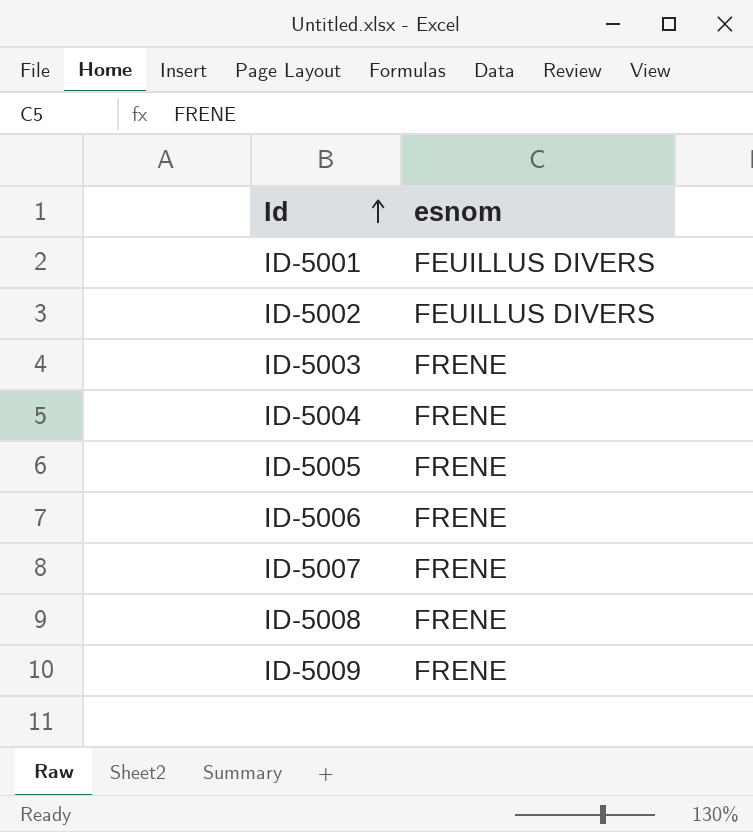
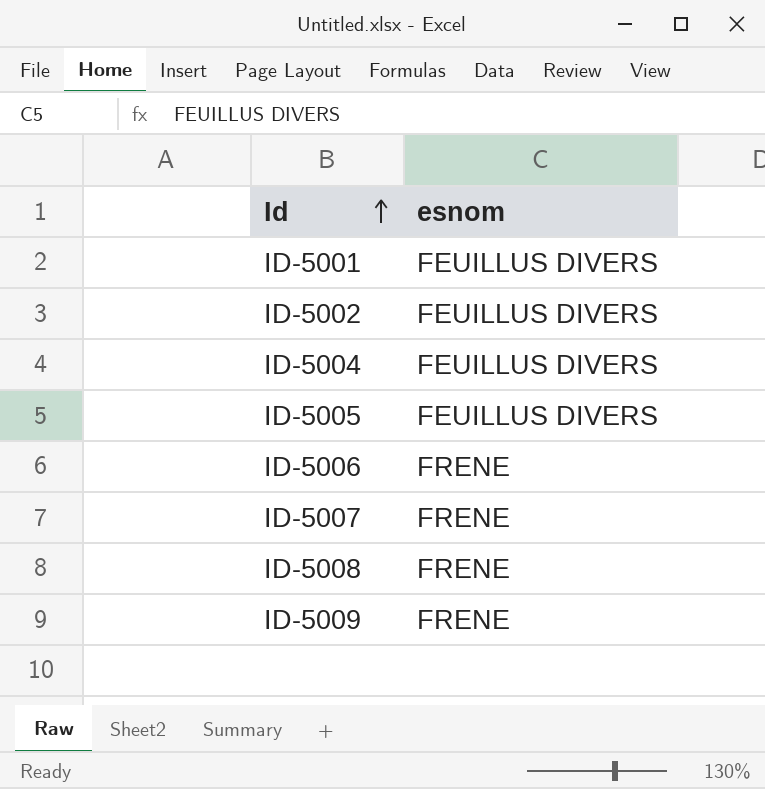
row ID-5003: FRENE -> none
ID-5004 | esnom: FRENE -> FEUILLUS DIVERS
ID-5005 | esnom: FRENE -> FEUILLUS DIVERS

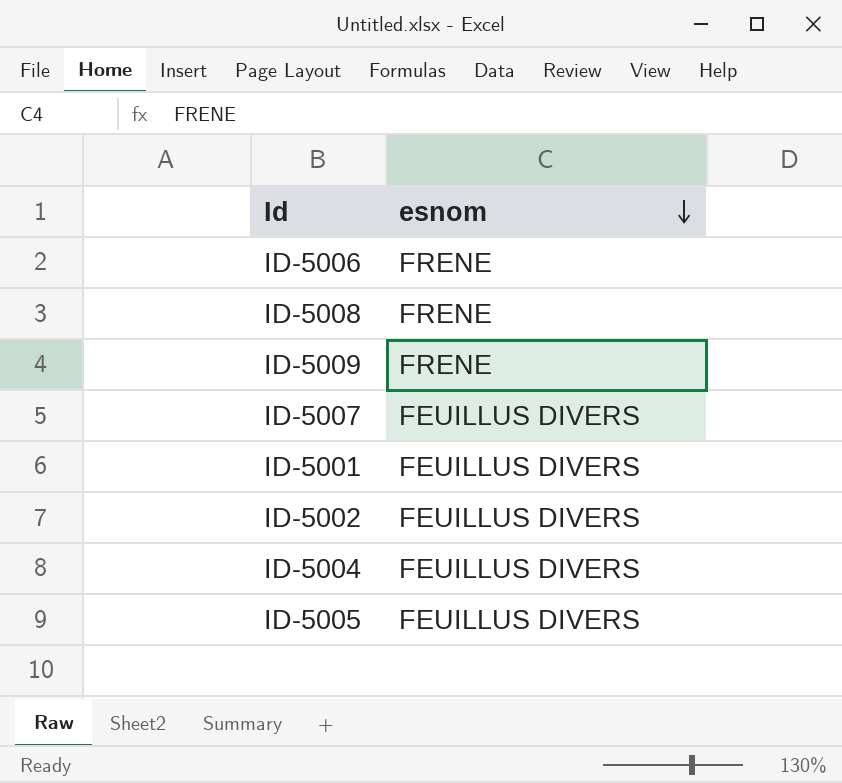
row order: Id ascending -> esnom descending
ID-5007 | esnom: FRENE -> FEUILLUS DIVERS

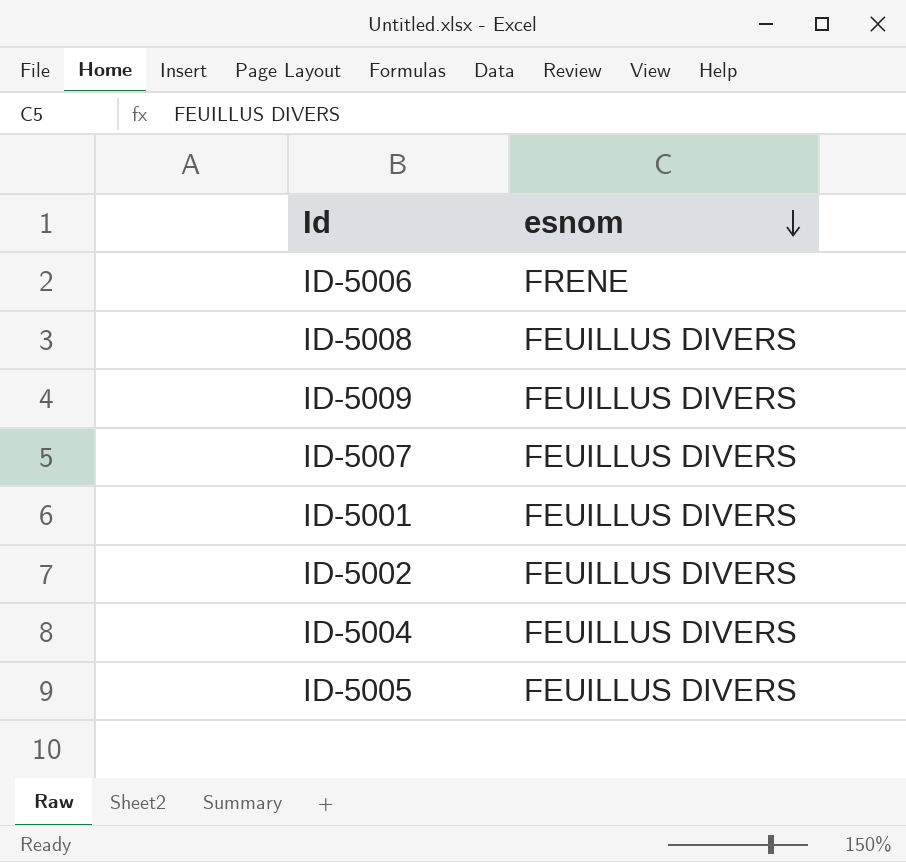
ID-5008 | esnom: FRENE -> FEUILLUS DIVERS
ID-5009 | esnom: FRENE -> FEUILLUS DIVERS

